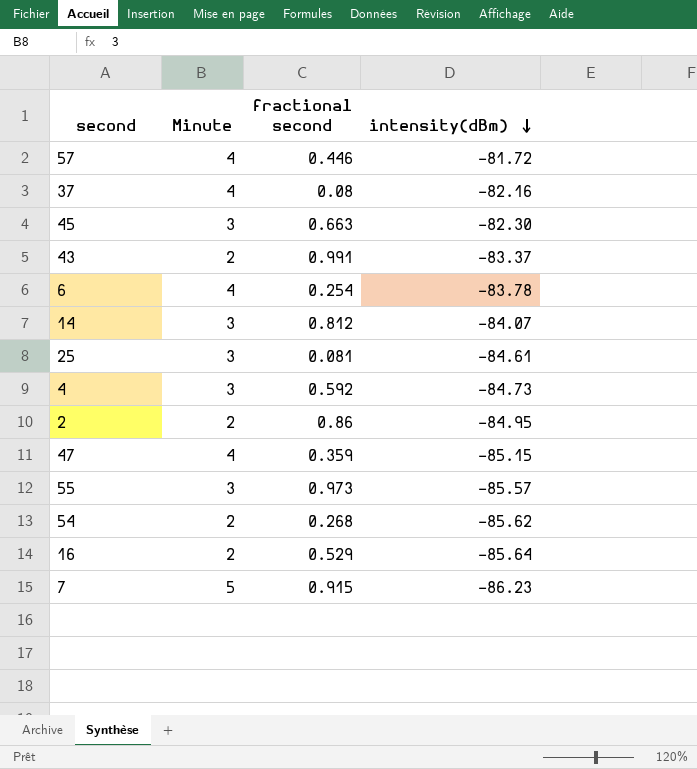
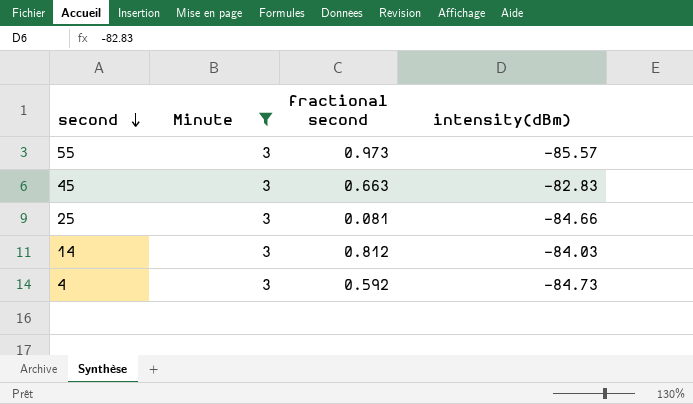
filter: none -> Minute = 3
row order: intensity(dBm) descending -> second descending
45 | intensity(dBm): -82.30 -> -82.83
25 | intensity(dBm): -84.61 -> -84.66
14 | intensity(dBm): -84.07 -> -84.03

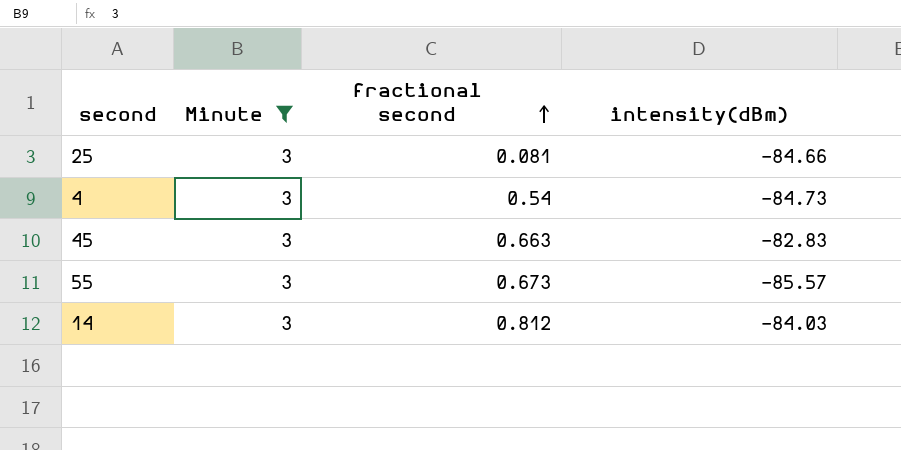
row order: second descending -> fractional second ascending
4 | fractional second: 0.592 -> 0.54
55 | fractional second: 0.973 -> 0.673

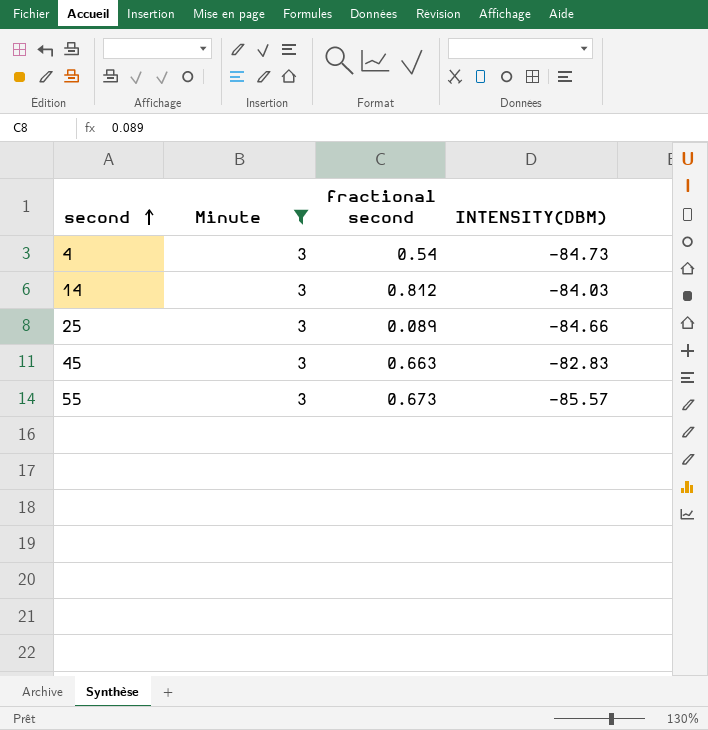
row order: fractional second ascending -> second ascending
column name: intensity(dBm) -> INTENSITY(DBM)
25 | fractional second: 0.081 -> 0.089

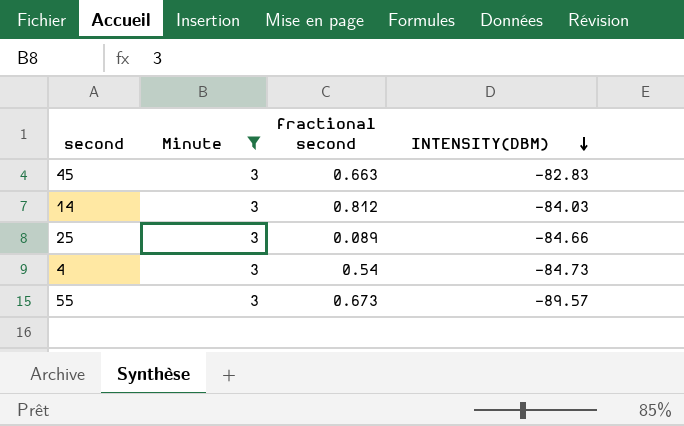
row order: second ascending -> INTENSITY(DBM) descending
55 | INTENSITY(DBM): -85.57 -> -89.57

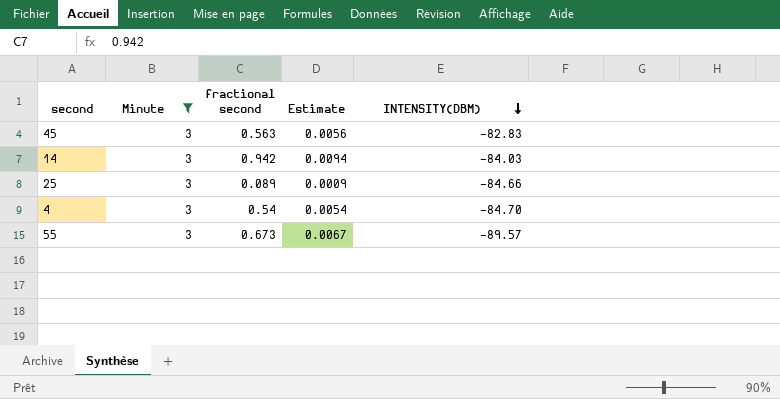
column Estimate | formula: none -> [fractional second] * 0.01
45 | fractional second: 0.663 -> 0.563
14 | fractional second: 0.812 -> 0.942
4 | INTENSITY(DBM): -84.73 -> -84.70

